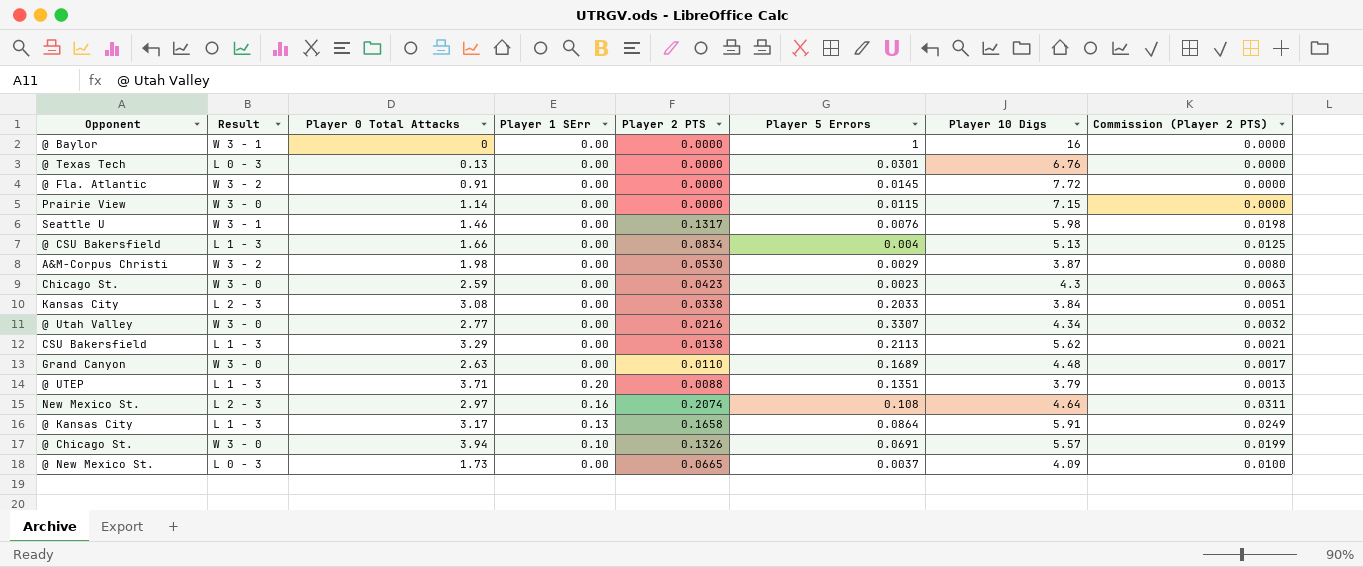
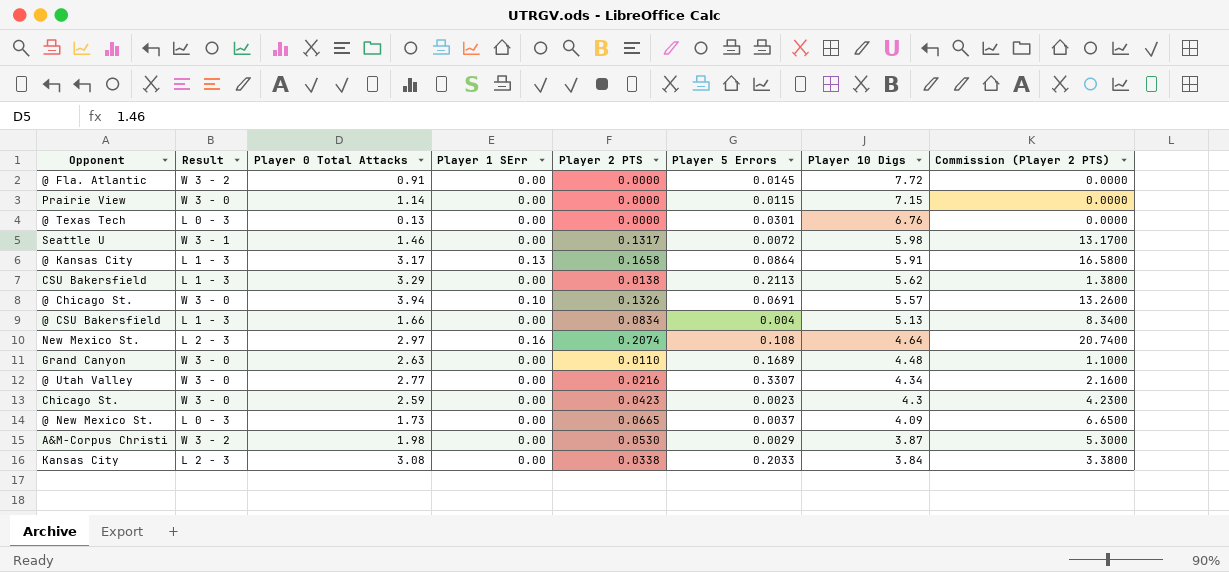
row order: none -> Player 10 Digs descending
column Commission (Player 2 PTS) | formula: [Player 2 PTS] * 0.15 -> [Player 2 PTS] * 100
row @ Baylor: W 3 - 1 | 0 | 0.00 | 0.0000 | 1 | 16 | 0.0000 -> none
row @ UTEP: L 1 - 3 | 3.71 | 0.20 | 0.0088 | 0.1351 | 3.79 | 0.0013 -> none
Seattle U | Player 5 Errors: 0.0076 -> 0.0072

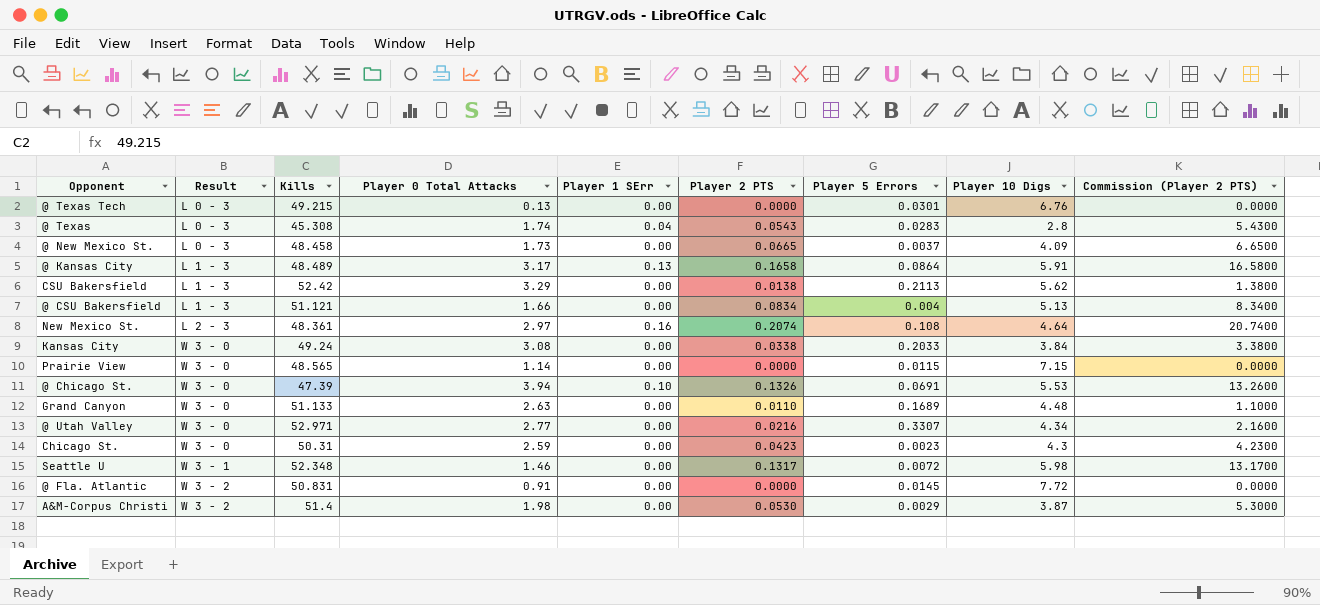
row order: Player 10 Digs descending -> Result ascending
column Kills | position: none -> 3
row @ Texas: none -> L 0 - 3 | 45.308 | 1.74 | 0.04 | 0.0543 | 0.0283 | 2.8 | 5.4300
Kansas City | Result: L 2 - 3 -> W 3 - 0
@ Chicago St. | Player 10 Digs: 5.57 -> 5.53

